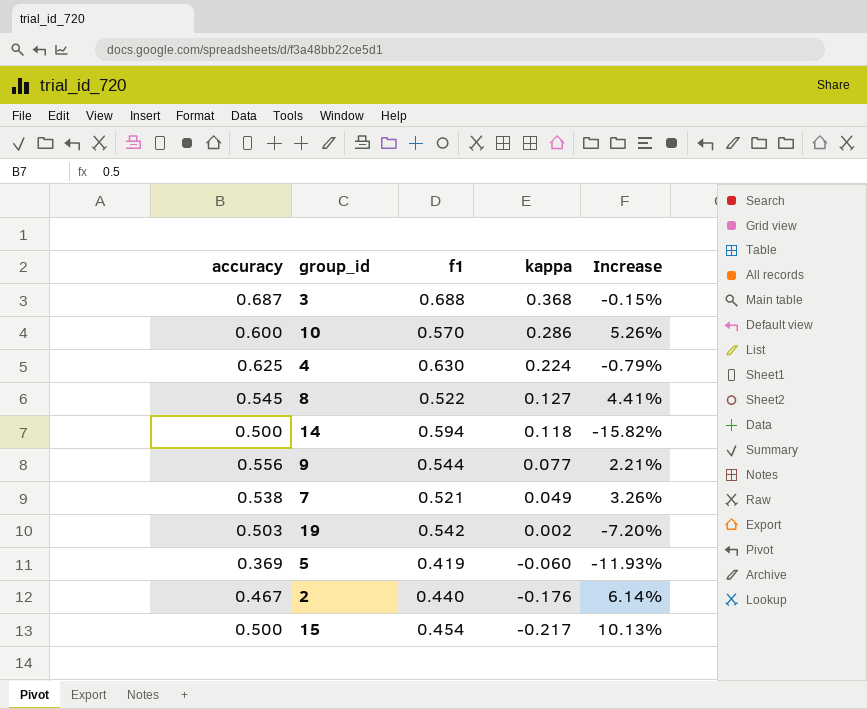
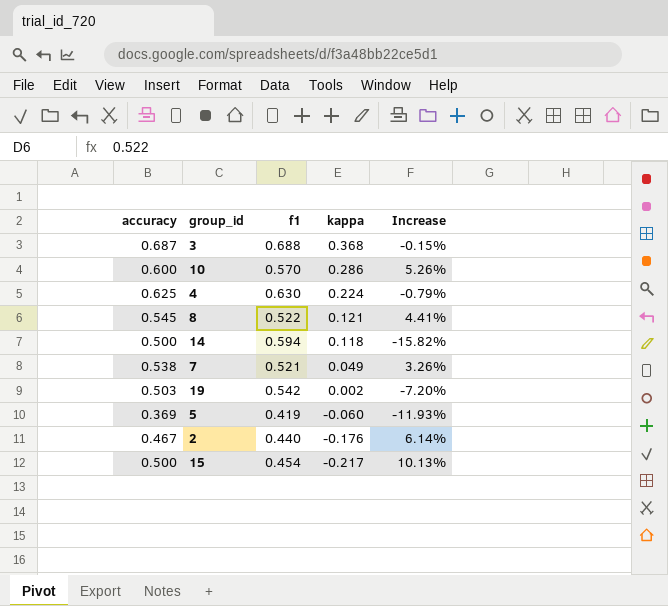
row 9: 0.556 | 0.544 | 0.077 | 2.21% -> none
8 | kappa: 0.127 -> 0.121

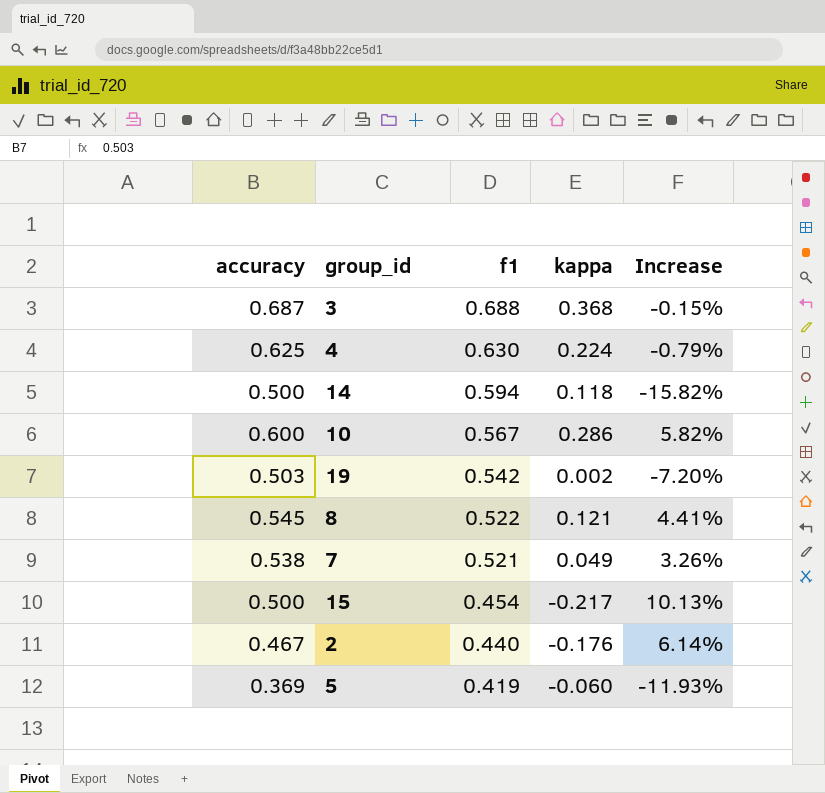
row order: kappa descending -> f1 descending
10 | f1: 0.570 -> 0.567
10 | Increase: 5.26% -> 5.82%

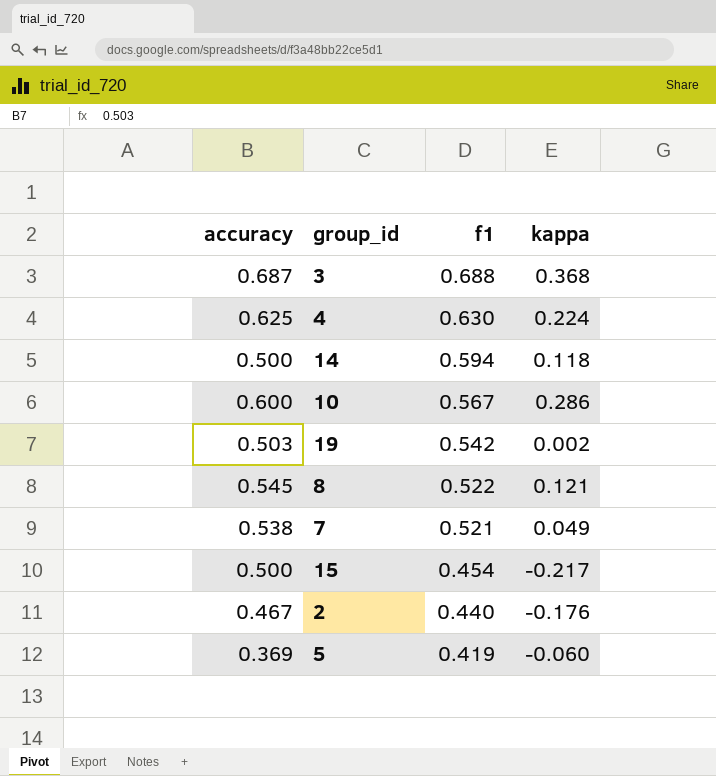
column Increase | formula: ([accuracy] - [f1]) / [f1] -> none

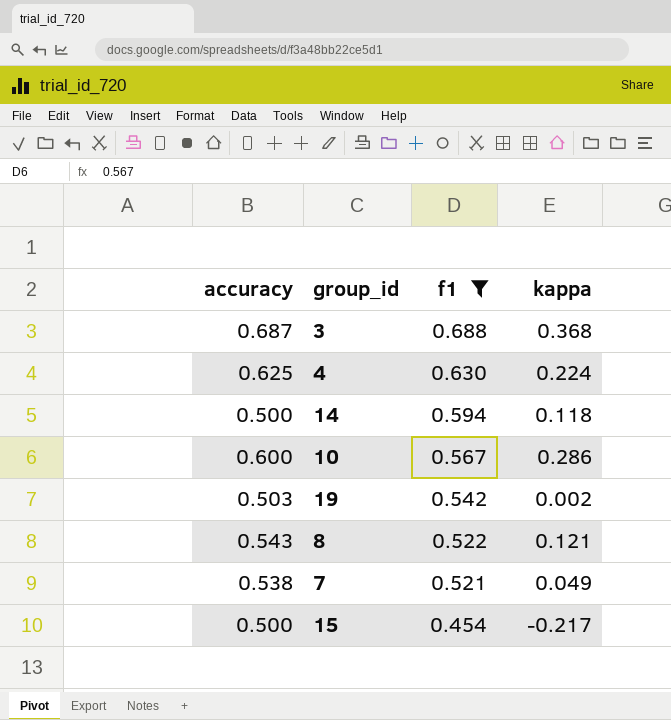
filter: none -> f1 >= 0.454
8 | accuracy: 0.545 -> 0.543

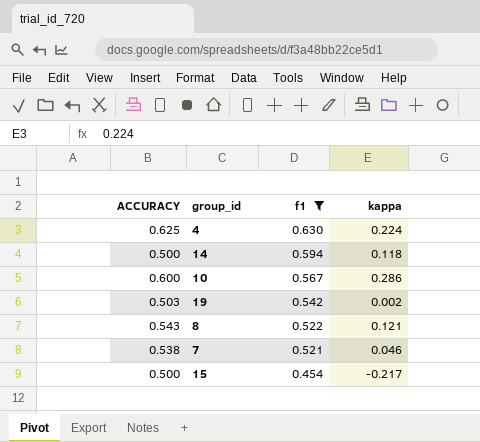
column name: accuracy -> ACCURACY
row 3: 0.687 | 0.688 | 0.368 -> none
7 | kappa: 0.049 -> 0.046

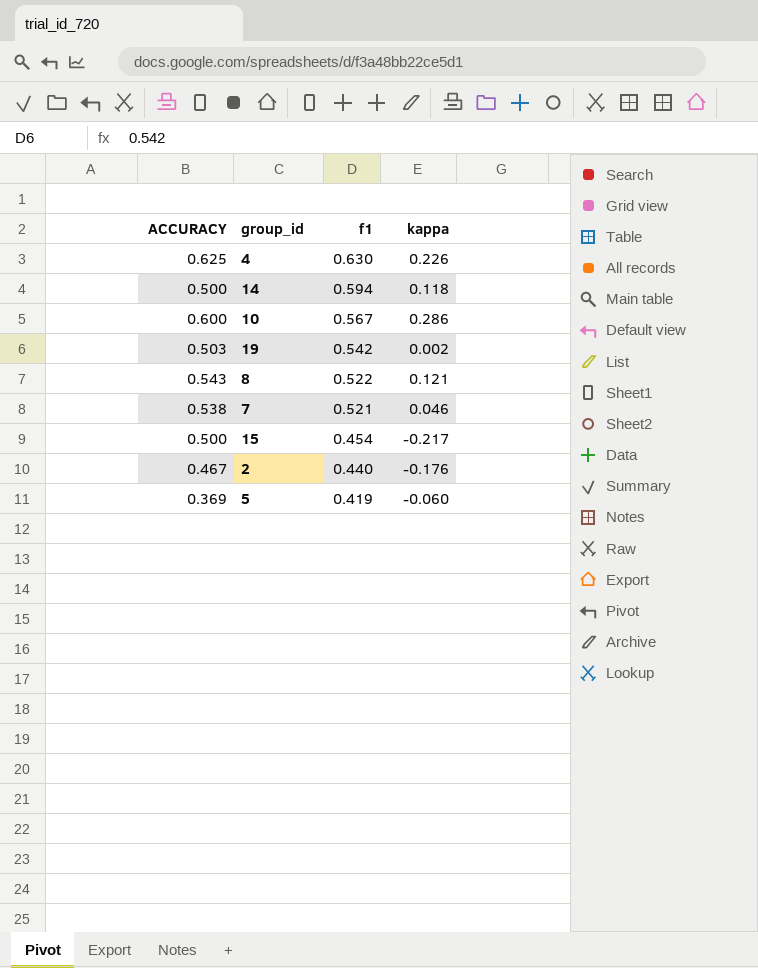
filter: f1 >= 0.454 -> none
4 | kappa: 0.224 -> 0.226

